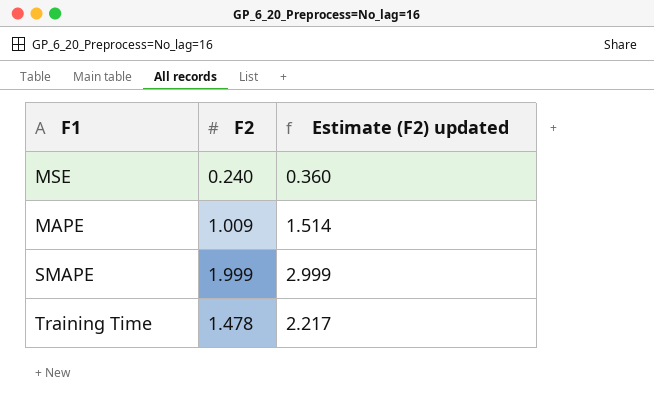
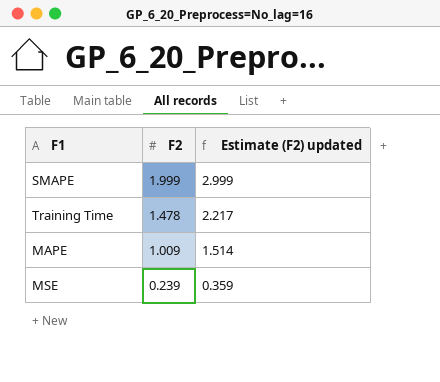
row order: none -> F2 descending
MSE | F2: 0.240 -> 0.239
MSE | Estimate (F2) updated: 0.360 -> 0.359

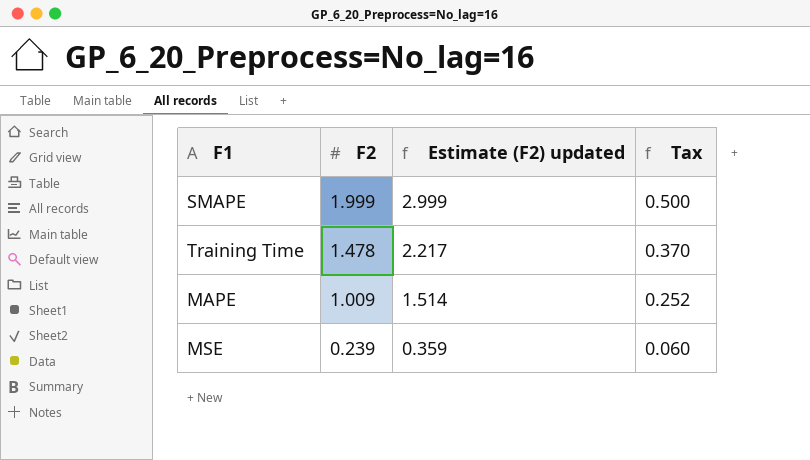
column Tax | formula: none -> [F2] * 0.25

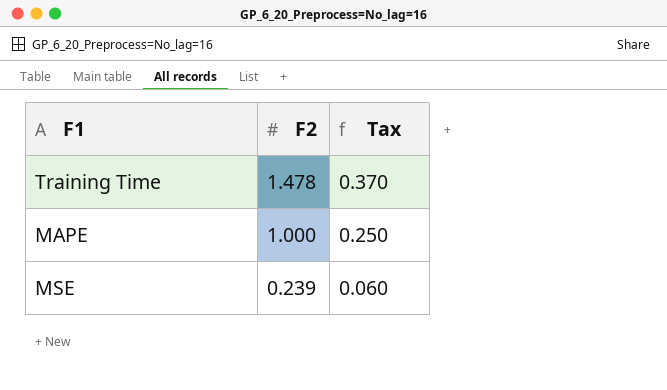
column Estimate (F2) updated | formula: [F2] * 1.5 -> none
row SMAPE: 1.999 | 2.999 | 0.500 -> none
MAPE | F2: 1.009 -> 1.000
MAPE | Tax: 0.252 -> 0.250

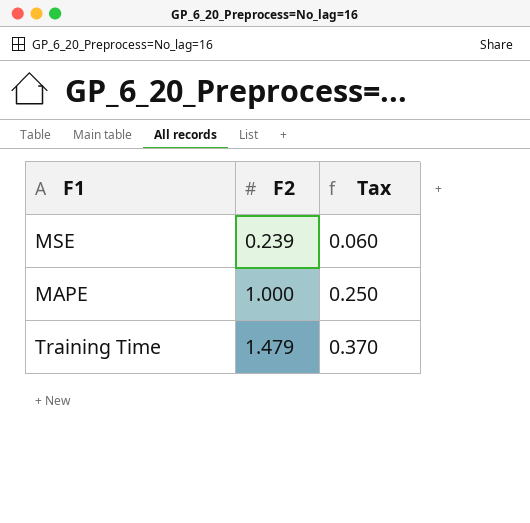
row order: F2 descending -> F2 ascending
Training Time | F2: 1.478 -> 1.479

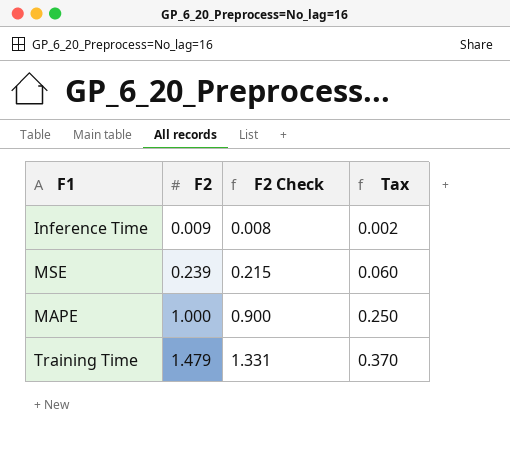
column F2 Check | formula: none -> [F2] * 0.9
row Inference Time: none -> 0.009 | 0.008 | 0.002

